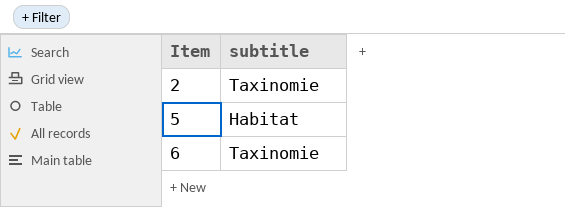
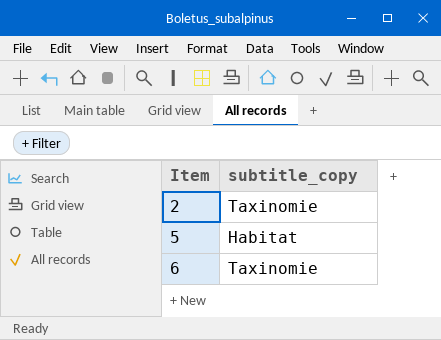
column name: subtitle -> subtitle_copy

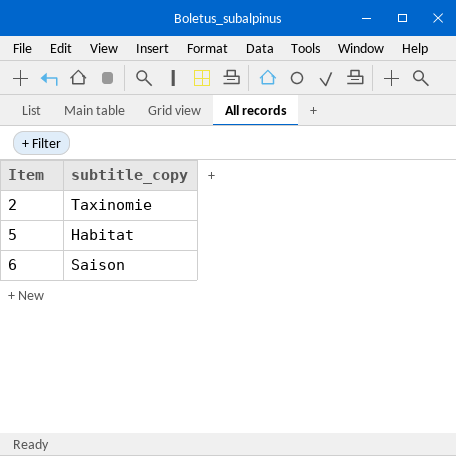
6 | subtitle_copy: Taxinomie -> Saison

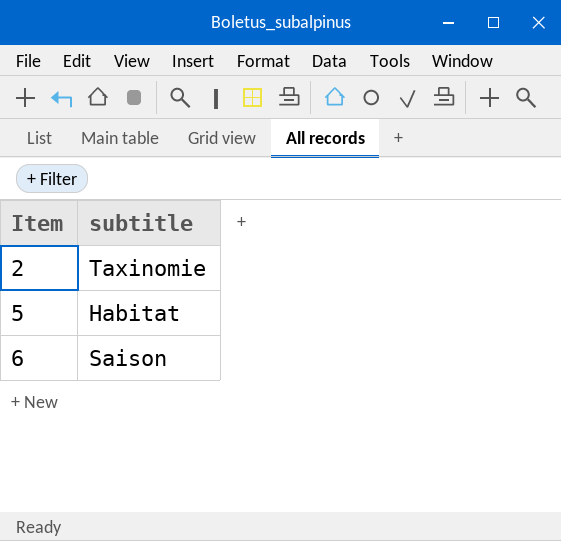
column name: subtitle_copy -> subtitle

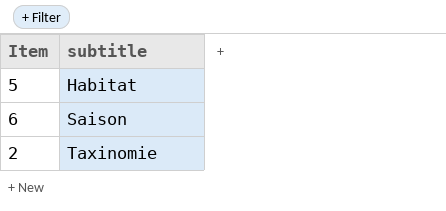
row order: Item ascending -> subtitle ascending

